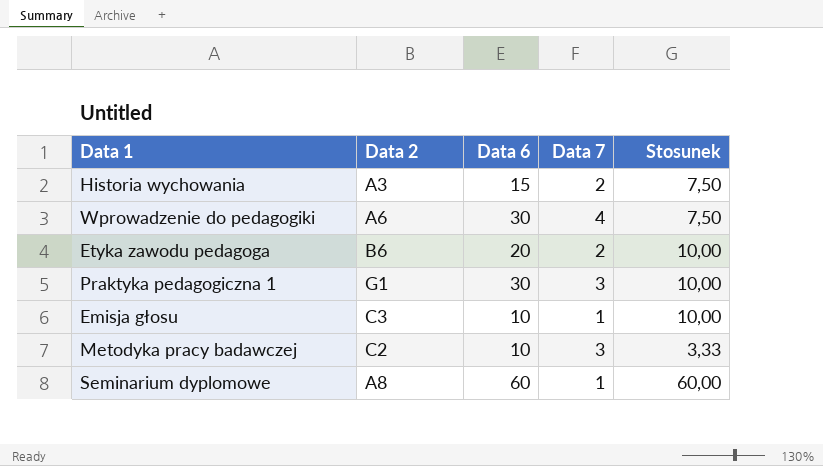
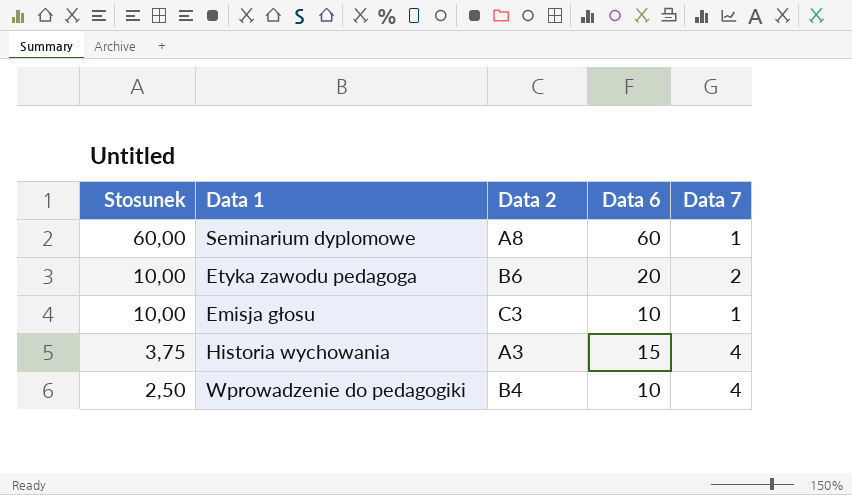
row order: none -> Stosunek descending
column Stosunek | position: 5 -> 1
row Praktyka pedagogiczna 1: G1 | 30 | 3 | 10,00 -> none
row Metodyka pracy badawczej: C2 | 10 | 3 | 3,33 -> none
Historia wychowania | Stosunek: 7,50 -> 3,75
Historia wychowania | Data 7: 2 -> 4
Wprowadzenie do pedagogiki | Stosunek: 7,50 -> 2,50
Wprowadzenie do pedagogiki | Data 2: A6 -> B4
Wprowadzenie do pedagogiki | Data 6: 30 -> 10

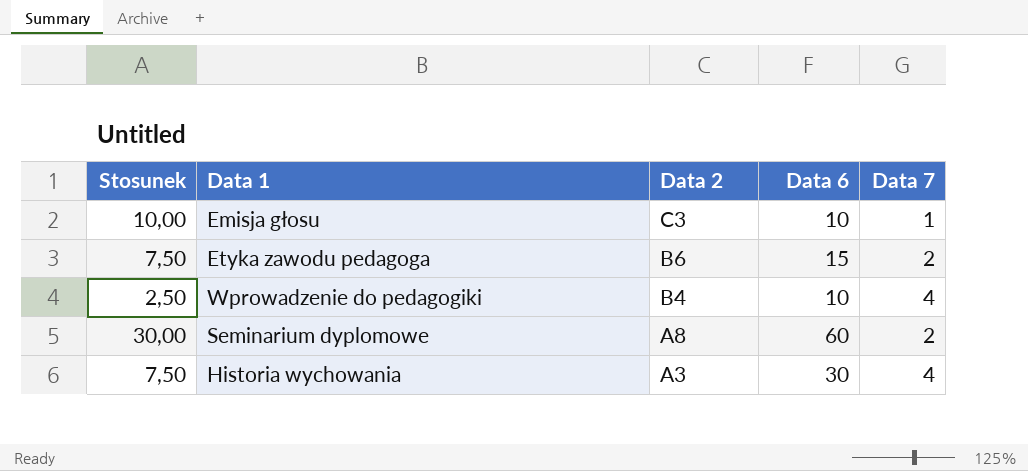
row order: Stosunek descending -> Data 2 descending
Etyka zawodu pedagoga | Stosunek: 10,00 -> 7,50
Etyka zawodu pedagoga | Data 6: 20 -> 15
Seminarium dyplomowe | Stosunek: 60,00 -> 30,00
Seminarium dyplomowe | Data 7: 1 -> 2
Historia wychowania | Stosunek: 3,75 -> 7,50
Historia wychowania | Data 6: 15 -> 30

